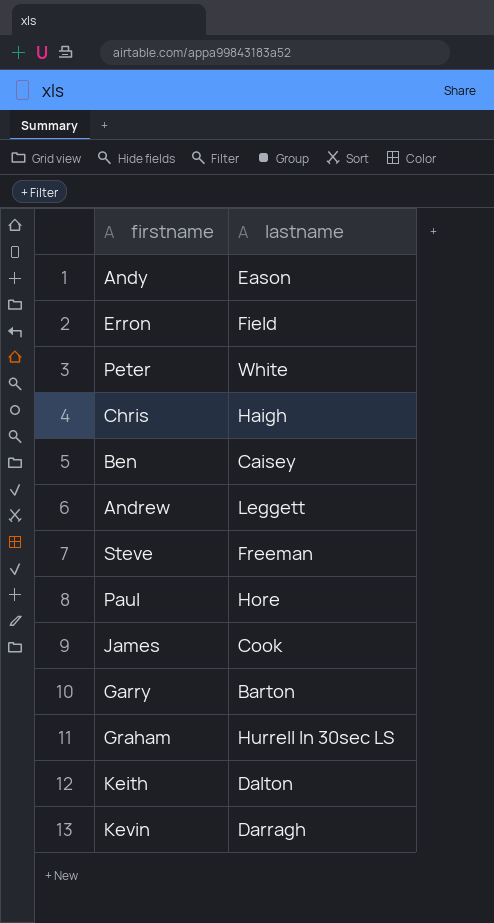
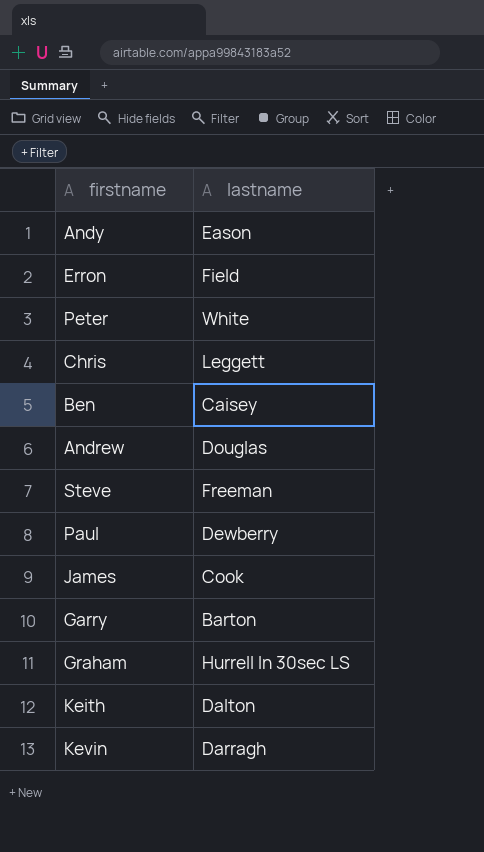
Chris | lastname: Haigh -> Leggett
Andrew | lastname: Leggett -> Douglas
Paul | lastname: Hore -> Dewberry

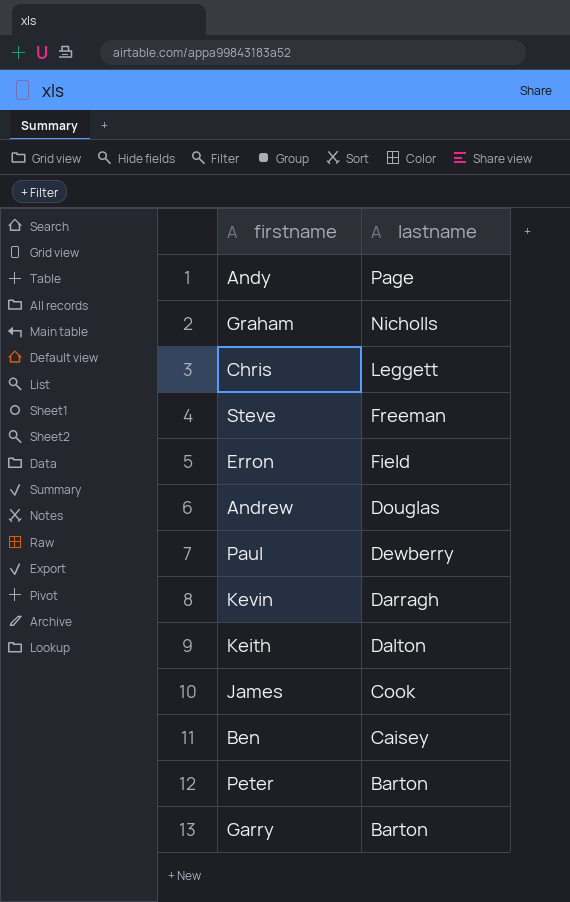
row order: none -> lastname descending
Andy | lastname: Eason -> Page
Graham | lastname: Hurrell In 30sec LS -> Nicholls
Peter | lastname: White -> Barton

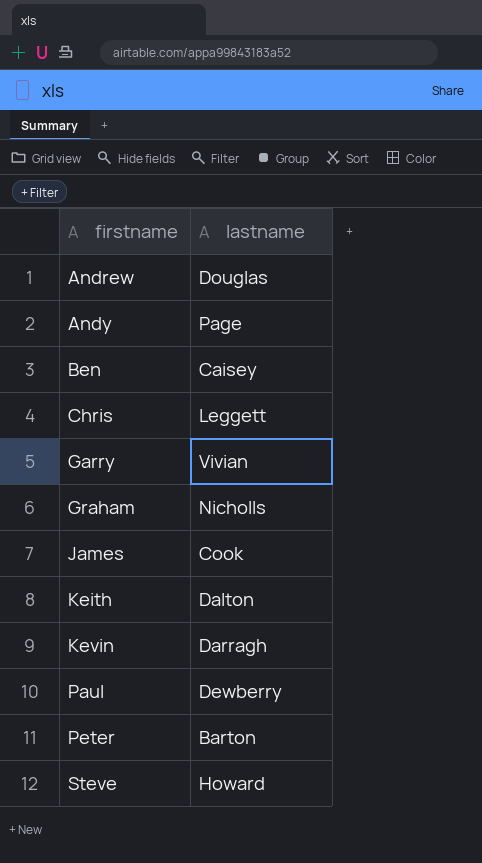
row order: lastname descending -> firstname ascending
row Erron: Field -> none
Garry | lastname: Barton -> Vivian
Steve | lastname: Freeman -> Howard

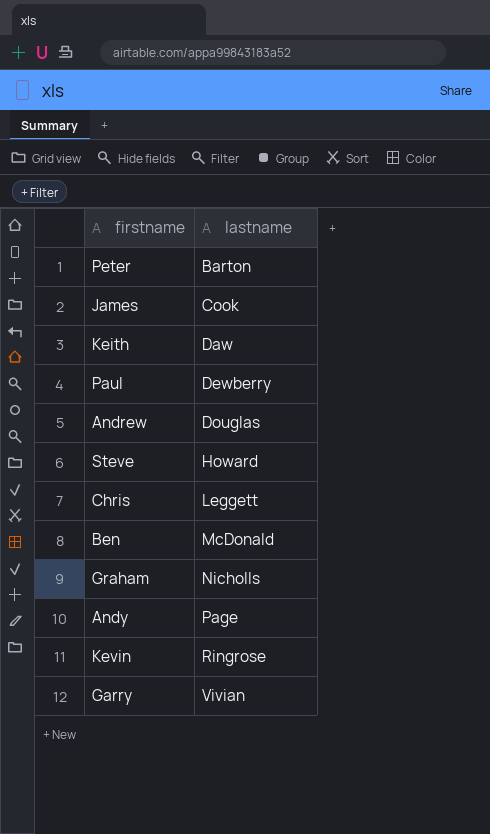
row order: firstname ascending -> lastname ascending
Keith | lastname: Dalton -> Daw
Ben | lastname: Caisey -> McDonald
Kevin | lastname: Darragh -> Ringrose

